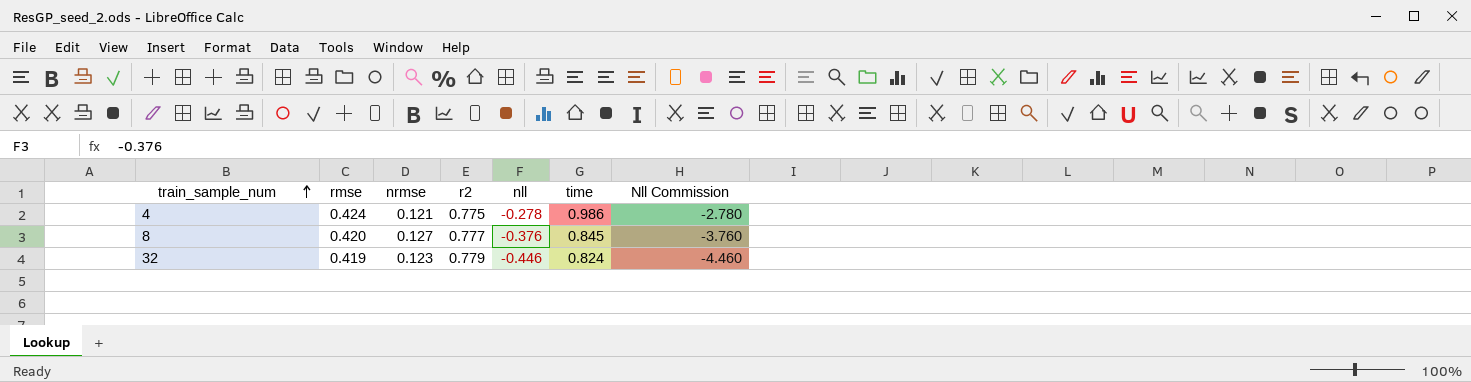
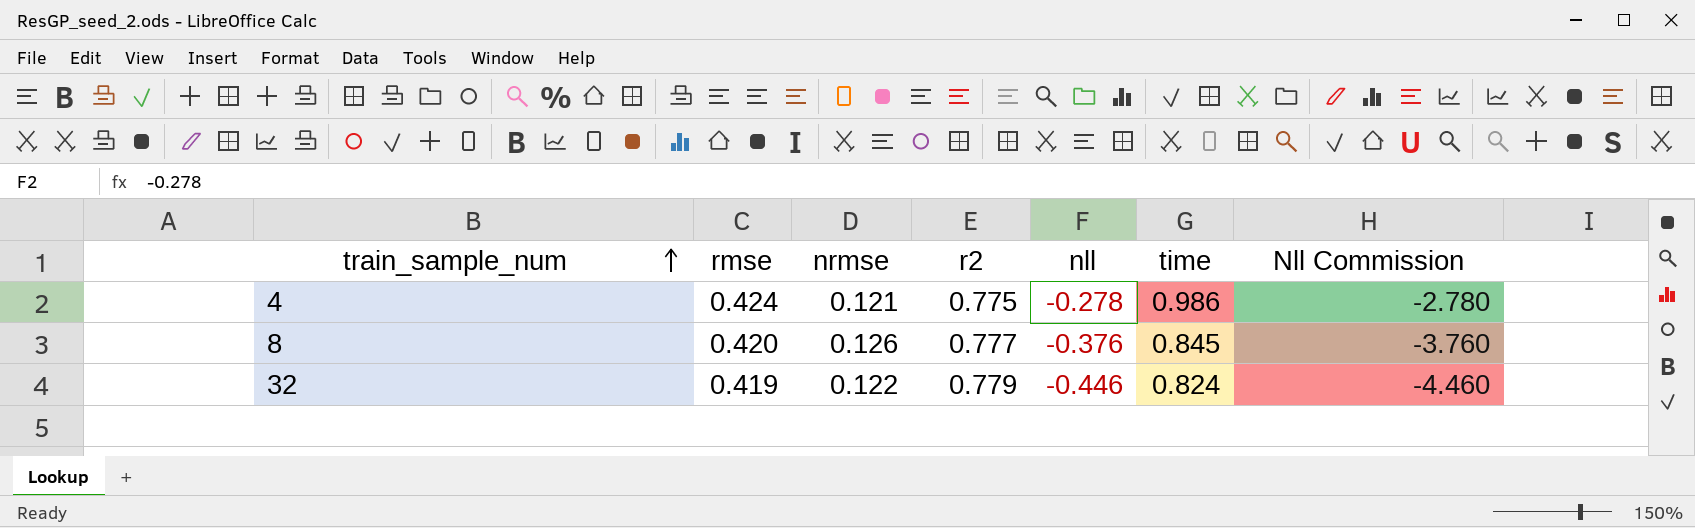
8 | nrmse: 0.127 -> 0.126
32 | nrmse: 0.123 -> 0.122

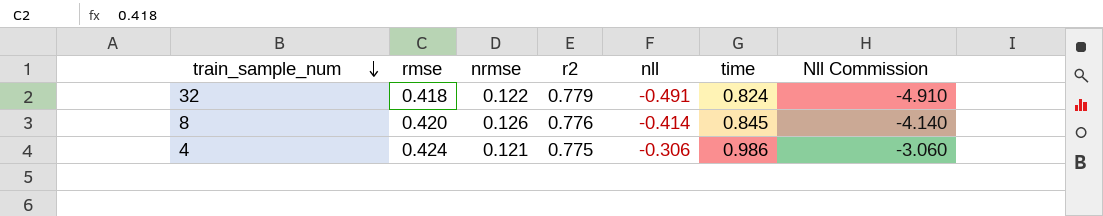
row order: train_sample_num ascending -> train_sample_num descending
32 | rmse: 0.419 -> 0.418
32 | nll: -0.446 -> -0.491
32 | Nll Commission: -4.460 -> -4.910
8 | r2: 0.777 -> 0.776
8 | nll: -0.376 -> -0.414
8 | Nll Commission: -3.760 -> -4.140
4 | nll: -0.278 -> -0.306
4 | Nll Commission: -2.780 -> -3.060

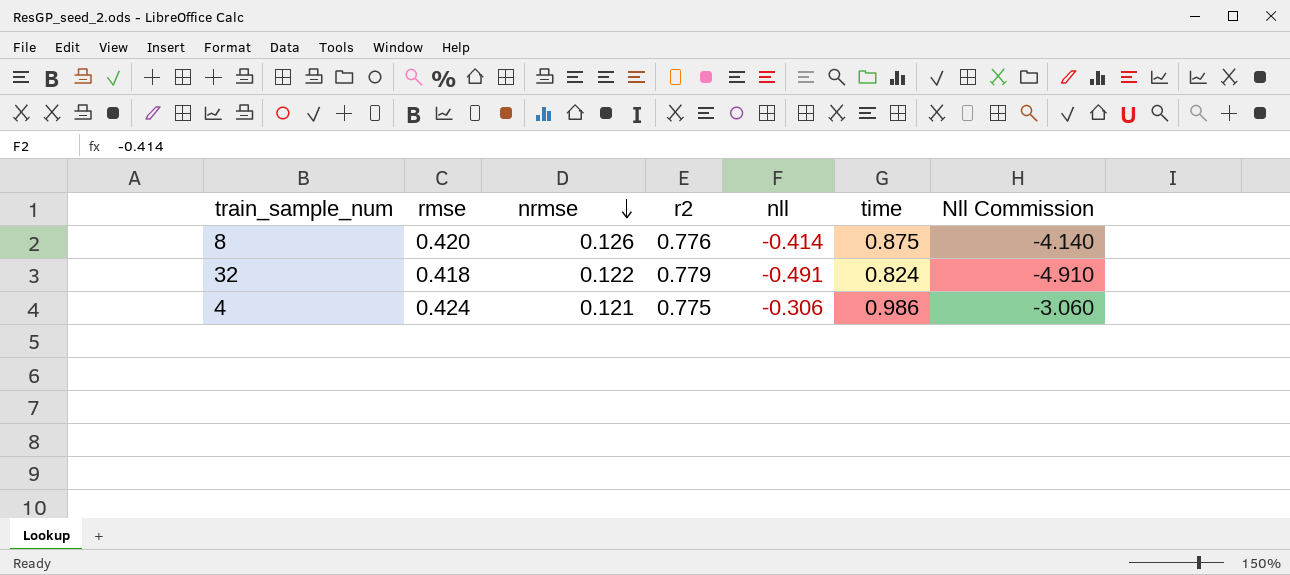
row order: train_sample_num descending -> nrmse descending
8 | time: 0.845 -> 0.875

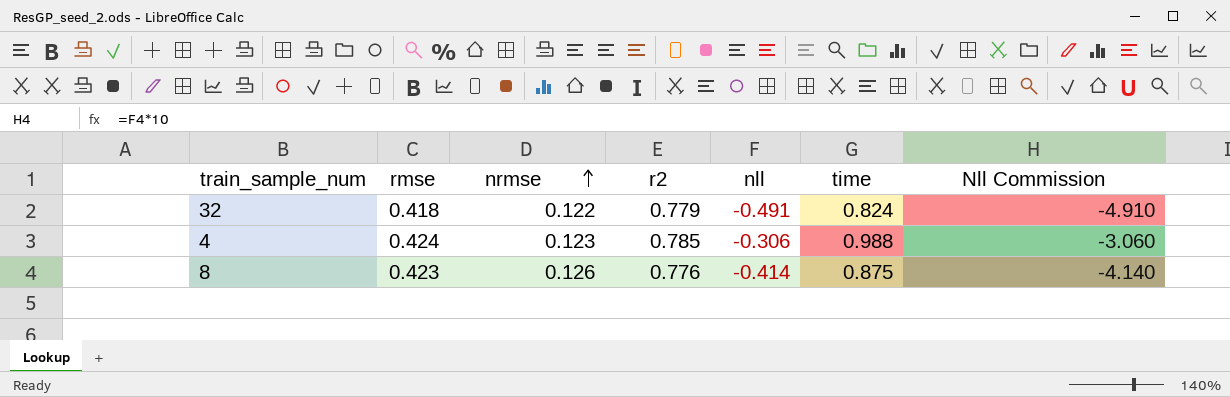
row order: nrmse descending -> nrmse ascending
4 | nrmse: 0.121 -> 0.123
4 | r2: 0.775 -> 0.785
4 | time: 0.986 -> 0.988
8 | rmse: 0.420 -> 0.423

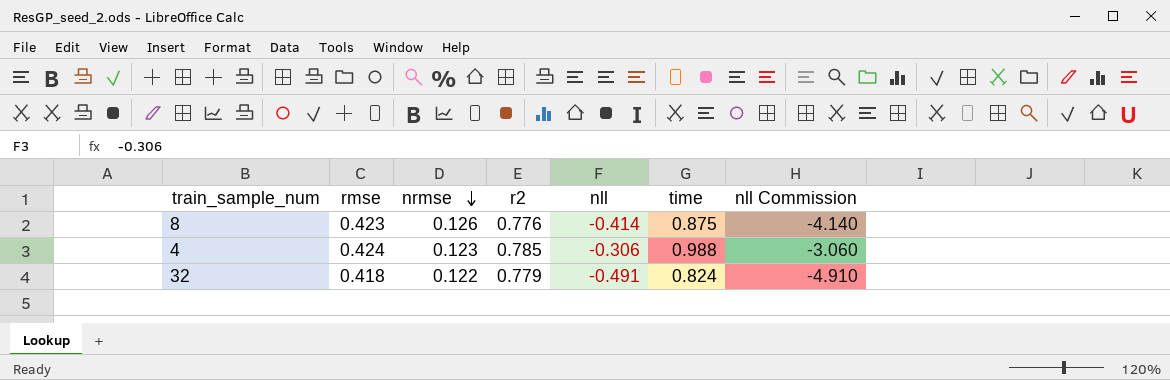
row order: nrmse ascending -> nrmse descending
column name: Nll Commission -> nll Commission

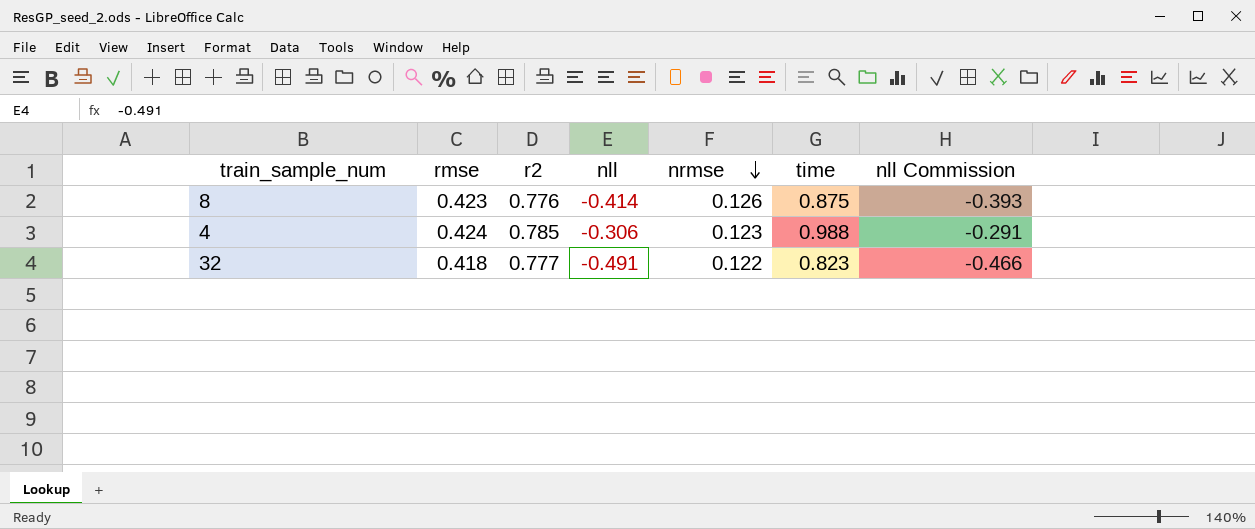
column nrmse | position: 3 -> 5
column nll Commission | formula: [nll] * 10 -> [nll] * 0.95
32 | r2: 0.779 -> 0.777
32 | time: 0.824 -> 0.823

